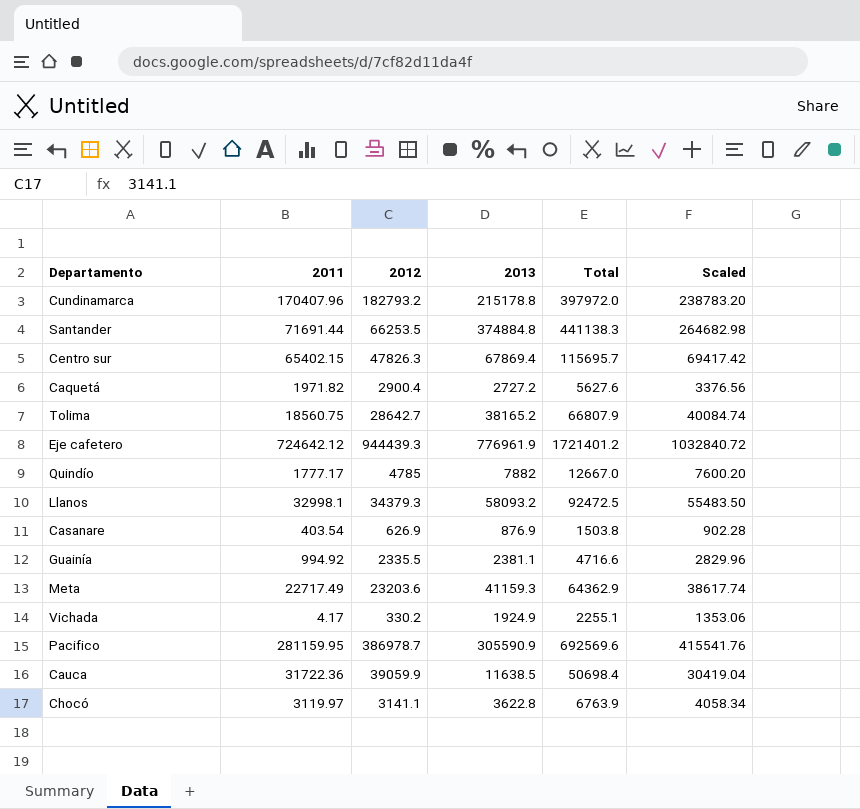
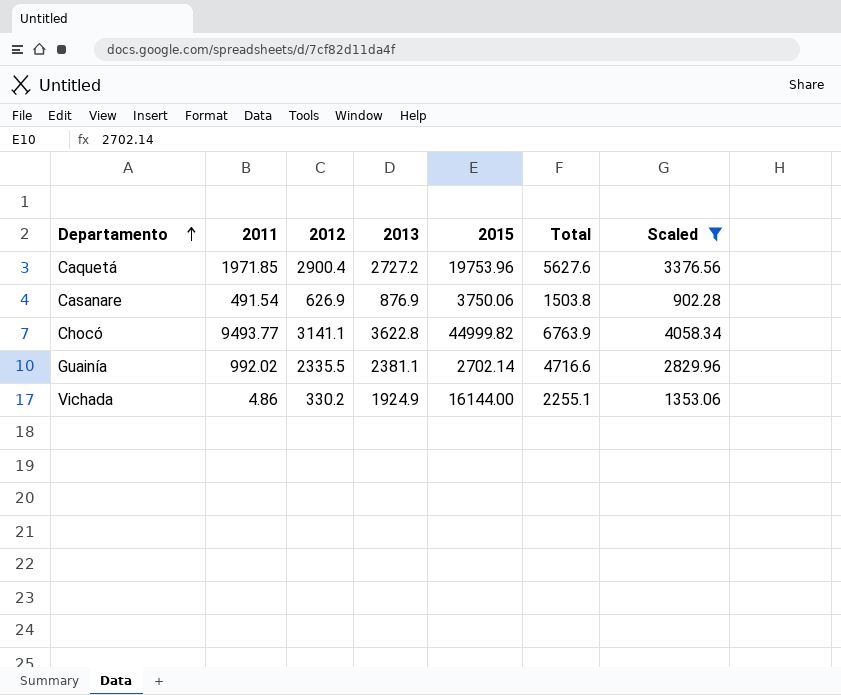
filter: none -> Scaled <= 4058.34
row order: none -> Departamento ascending
column 2015 | position: none -> 5
Caquetá | 2011: 1971.82 -> 1971.85
Casanare | 2011: 403.54 -> 491.54
Chocó | 2011: 3119.97 -> 9493.77
Guainía | 2011: 994.92 -> 992.02
Vichada | 2011: 4.17 -> 4.86

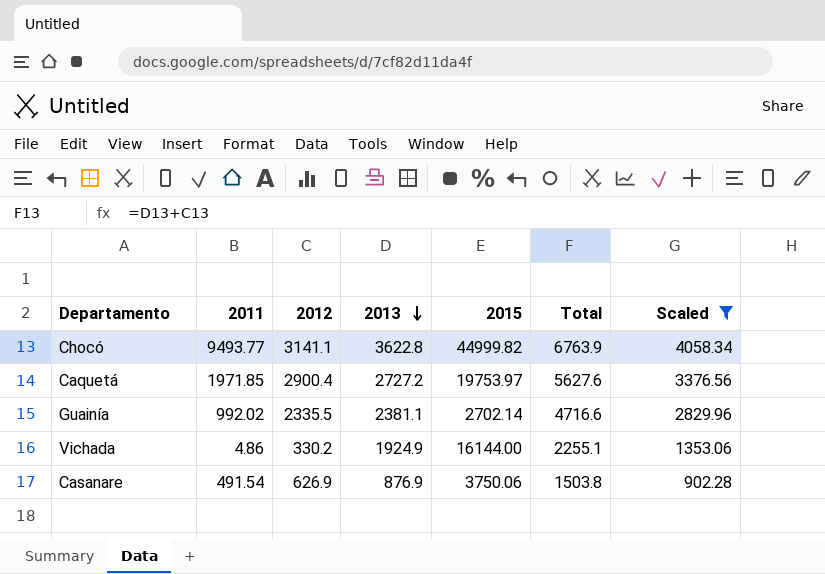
row order: Departamento ascending -> 2013 descending
Caquetá | 2015: 19753.96 -> 19753.97

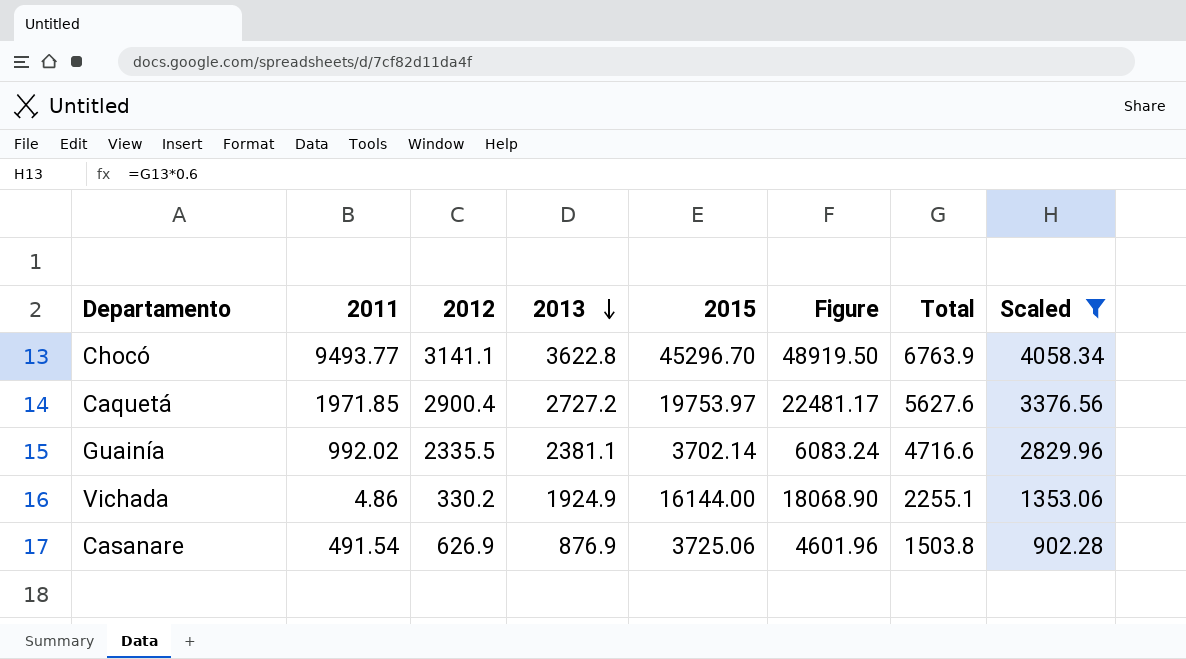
column Figure | formula: none -> [2013] + [2015]
Chocó | 2015: 44999.82 -> 45296.70
Guainía | 2015: 2702.14 -> 3702.14
Casanare | 2015: 3750.06 -> 3725.06

